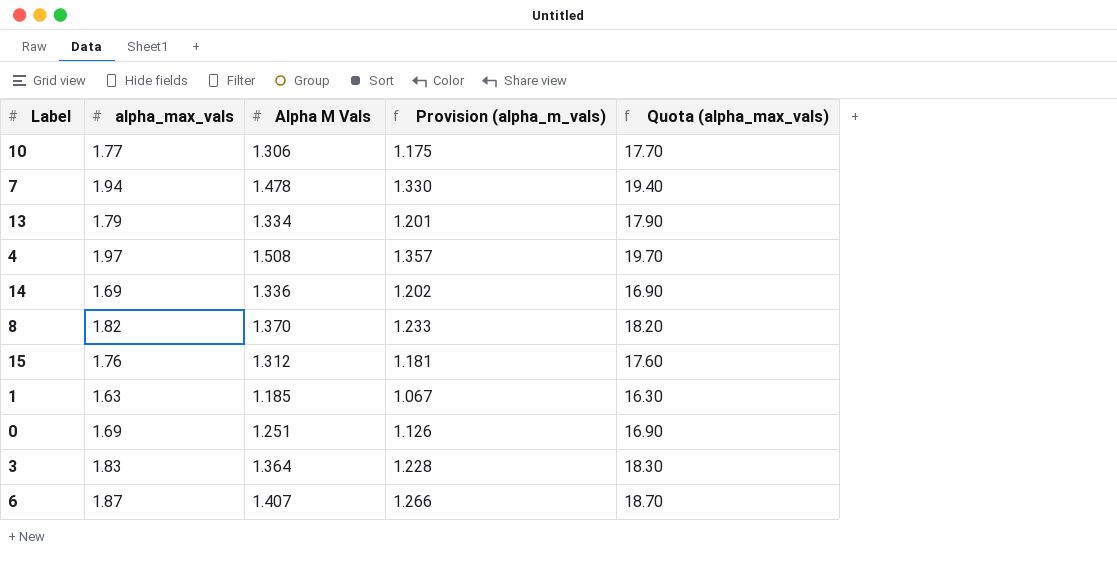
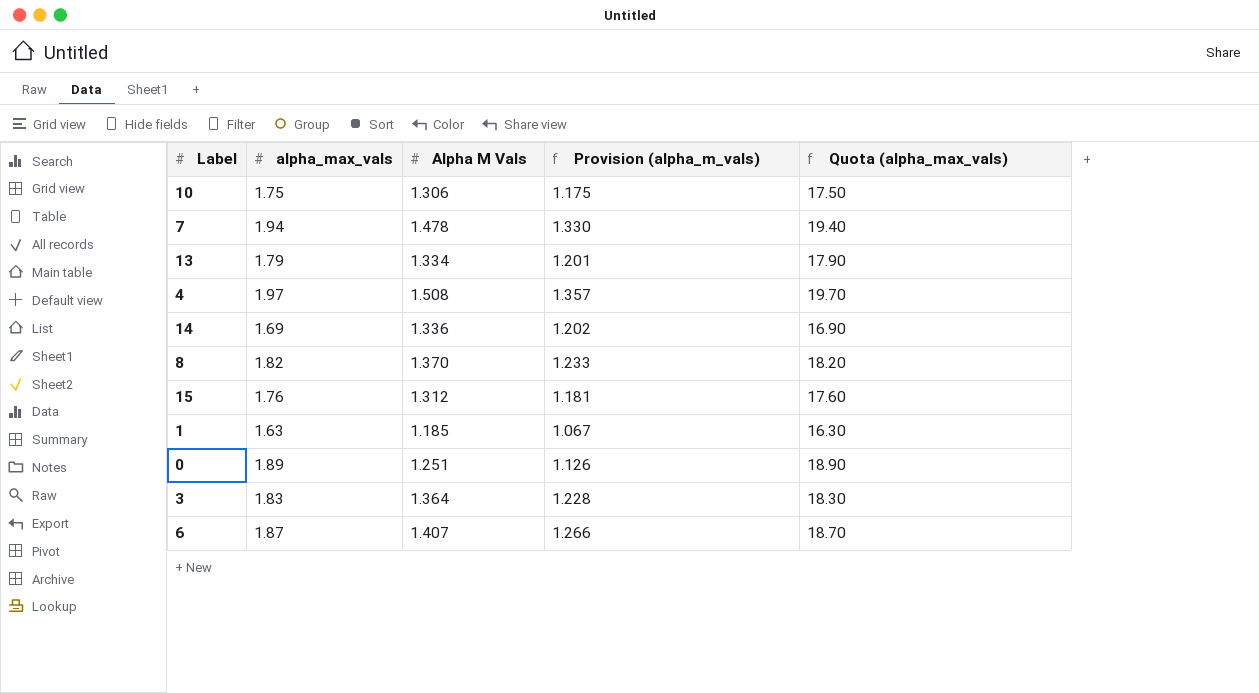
10 | alpha_max_vals: 1.77 -> 1.75
10 | Quota (alpha_max_vals): 17.70 -> 17.50
0 | alpha_max_vals: 1.69 -> 1.89
0 | Quota (alpha_max_vals): 16.90 -> 18.90

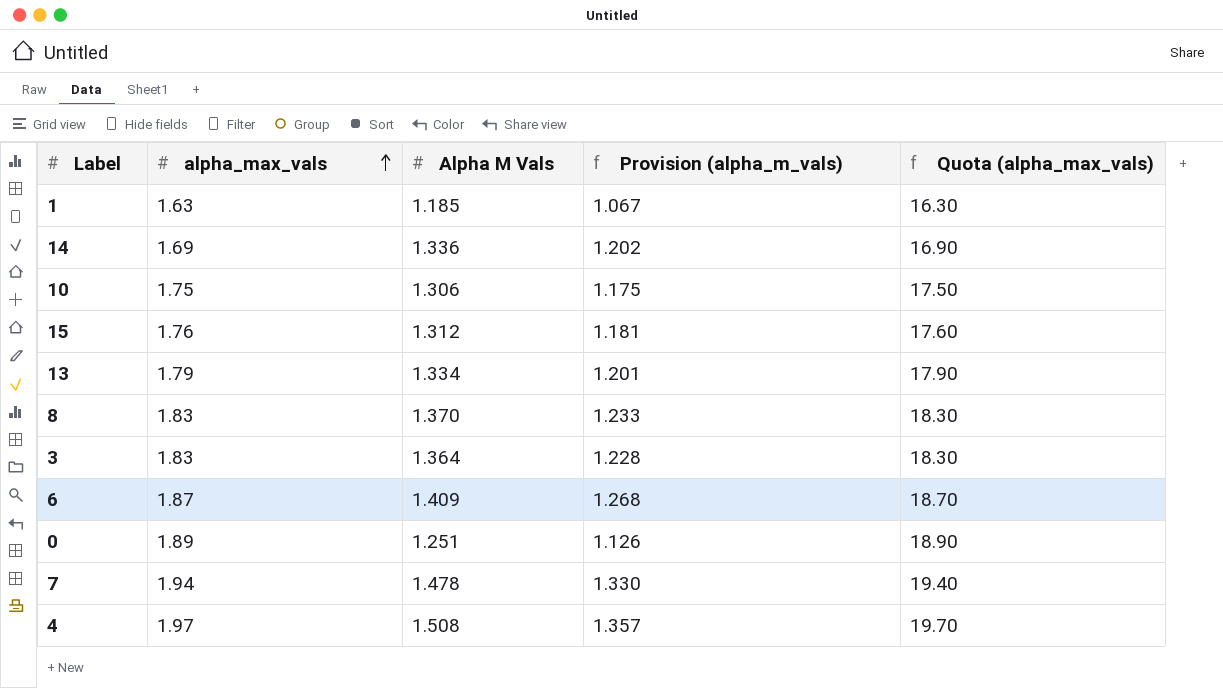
row order: none -> alpha_max_vals ascending
8 | alpha_max_vals: 1.82 -> 1.83
8 | Quota (alpha_max_vals): 18.20 -> 18.30
6 | Alpha M Vals: 1.407 -> 1.409
6 | Provision (alpha_m_vals): 1.266 -> 1.268

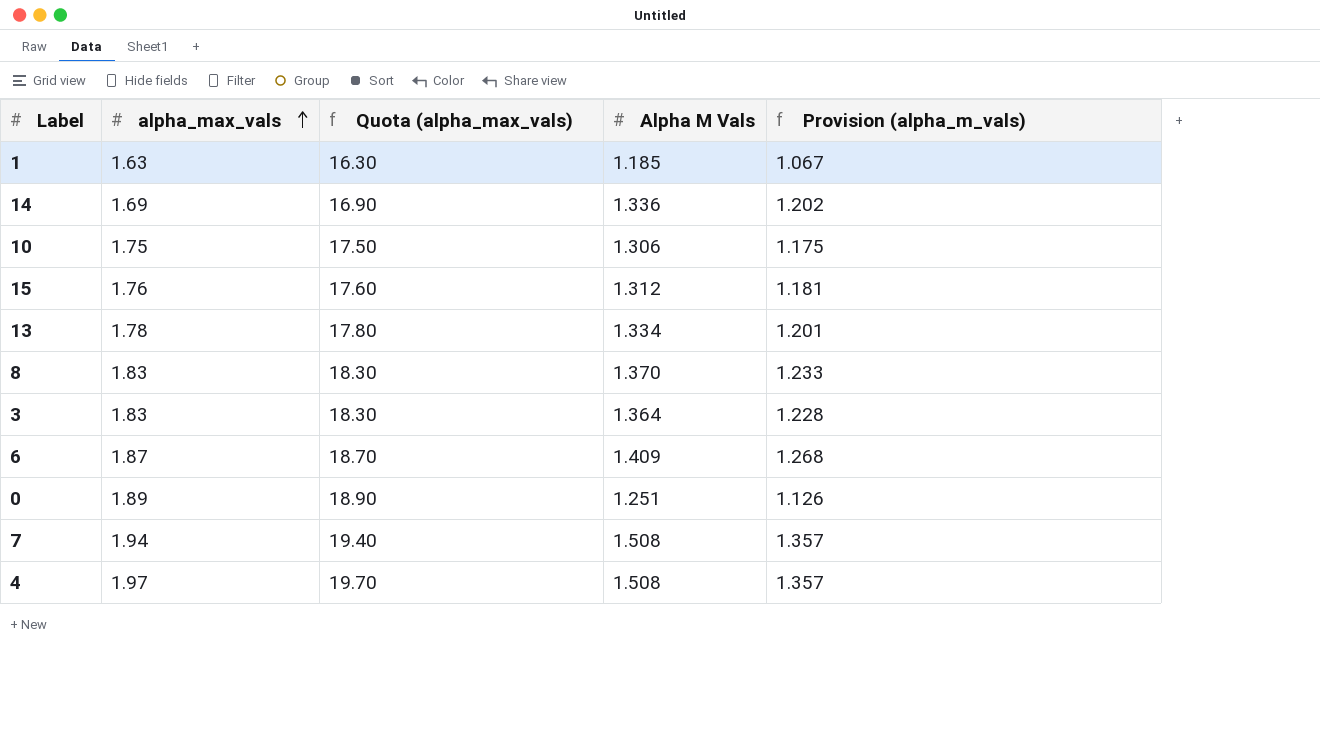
column Quota (alpha_max_vals) | position: 5 -> 3
13 | alpha_max_vals: 1.79 -> 1.78
13 | Quota (alpha_max_vals): 17.90 -> 17.80
7 | Alpha M Vals: 1.478 -> 1.508
7 | Provision (alpha_m_vals): 1.330 -> 1.357

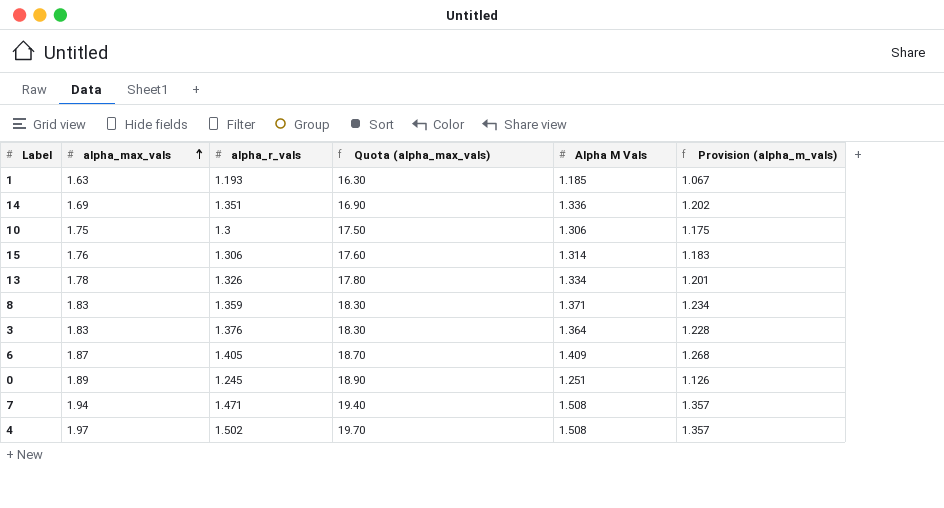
column alpha_r_vals | position: none -> 3
15 | Alpha M Vals: 1.312 -> 1.314
15 | Provision (alpha_m_vals): 1.181 -> 1.183
8 | Alpha M Vals: 1.370 -> 1.371
8 | Provision (alpha_m_vals): 1.233 -> 1.234

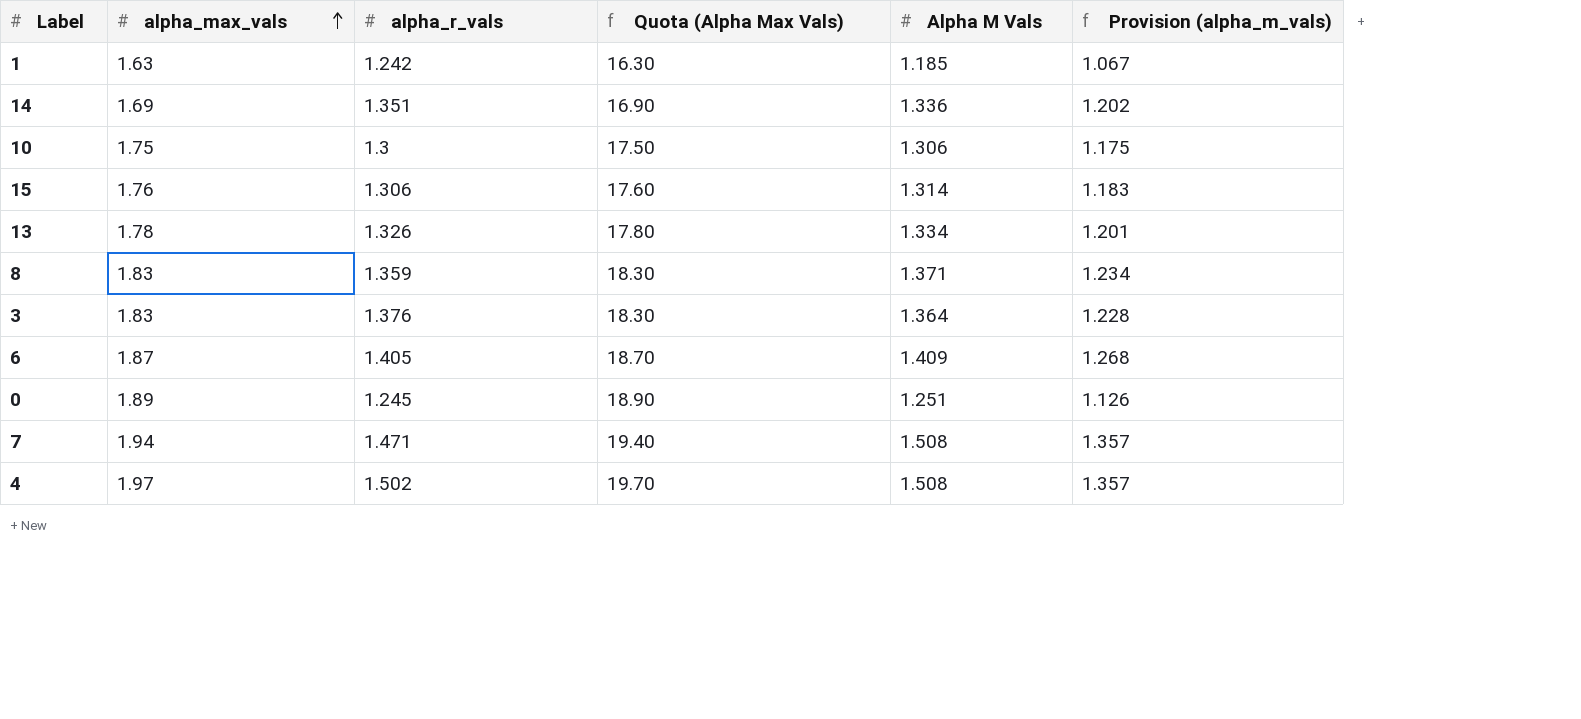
column name: Quota (alpha_max_vals) -> Quota (Alpha Max Vals)
1 | alpha_r_vals: 1.193 -> 1.242

